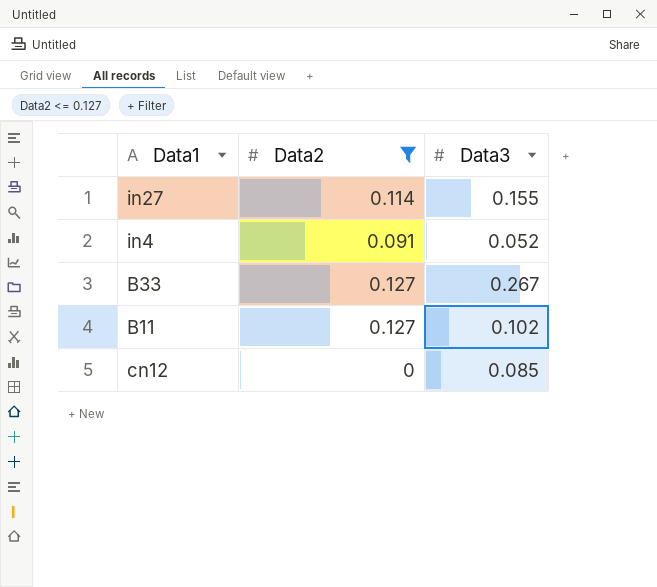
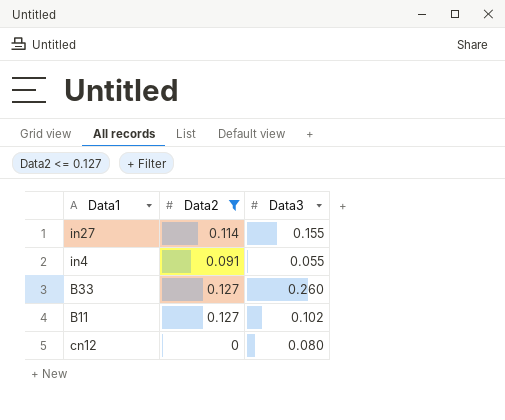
in4 | Data3: 0.052 -> 0.055
B33 | Data3: 0.267 -> 0.260
cn12 | Data3: 0.085 -> 0.080

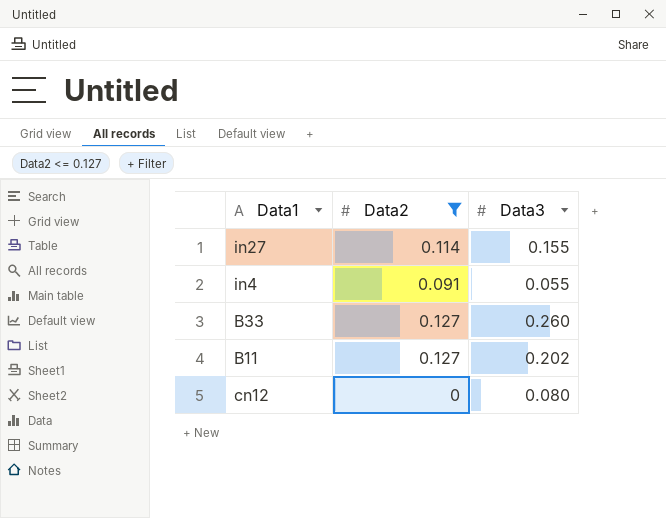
B11 | Data3: 0.102 -> 0.202

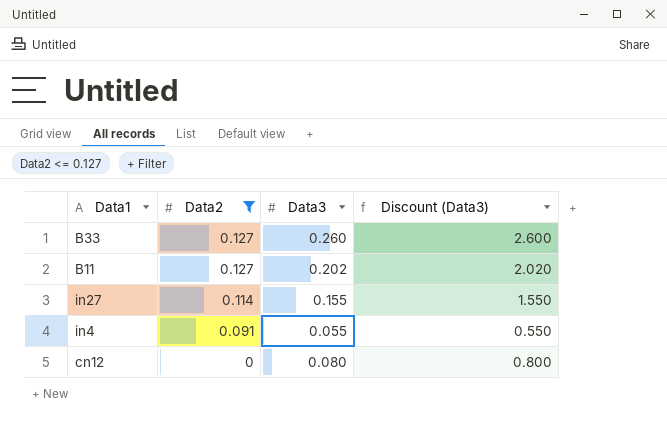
row order: none -> Data2 descending
column Discount (Data3) | formula: none -> [Data3] * 10

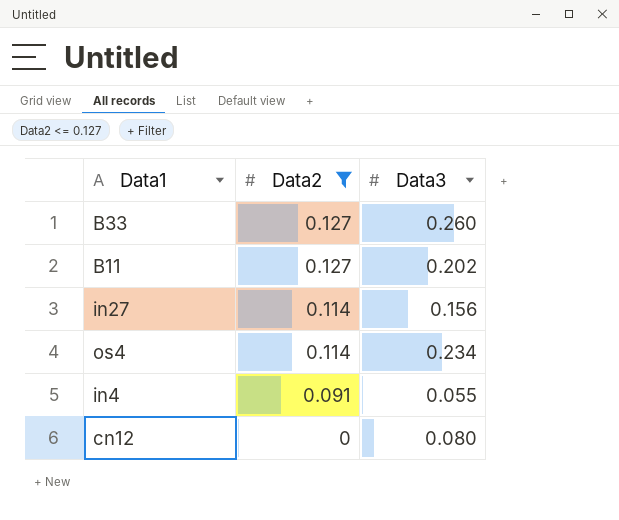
column Discount (Data3) | formula: [Data3] * 10 -> none
in27 | Data3: 0.155 -> 0.156
row os4: none -> 0.114 | 0.234

